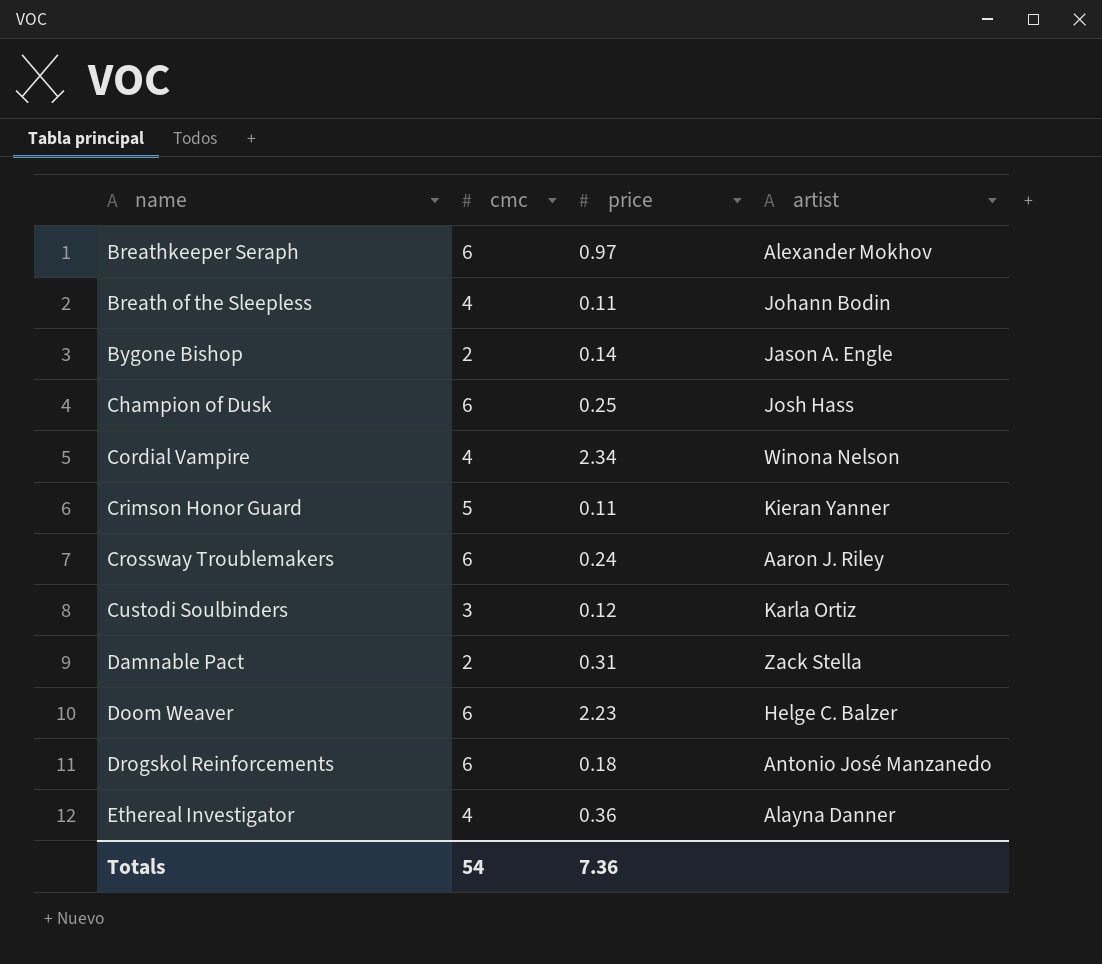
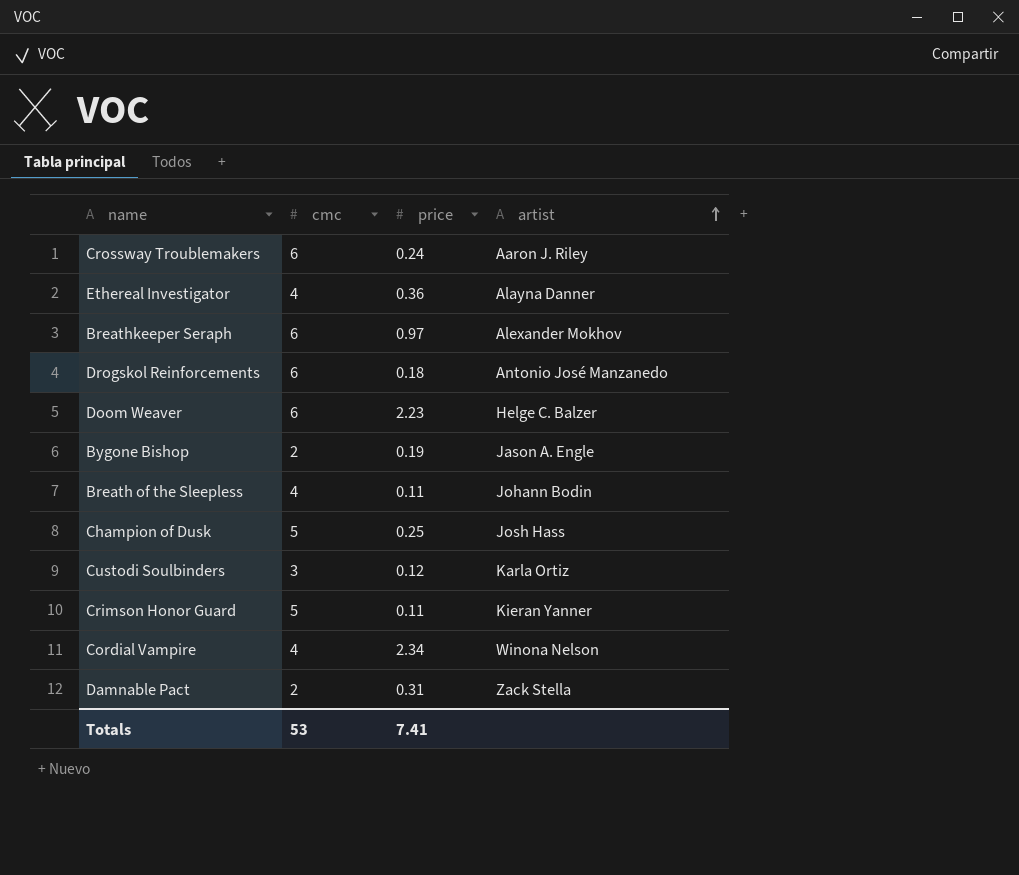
row order: none -> artist ascending
Bygone Bishop | price: 0.14 -> 0.19
Champion of Dusk | cmc: 6 -> 5
Totals | cmc: 54 -> 53
Totals | price: 7.36 -> 7.41

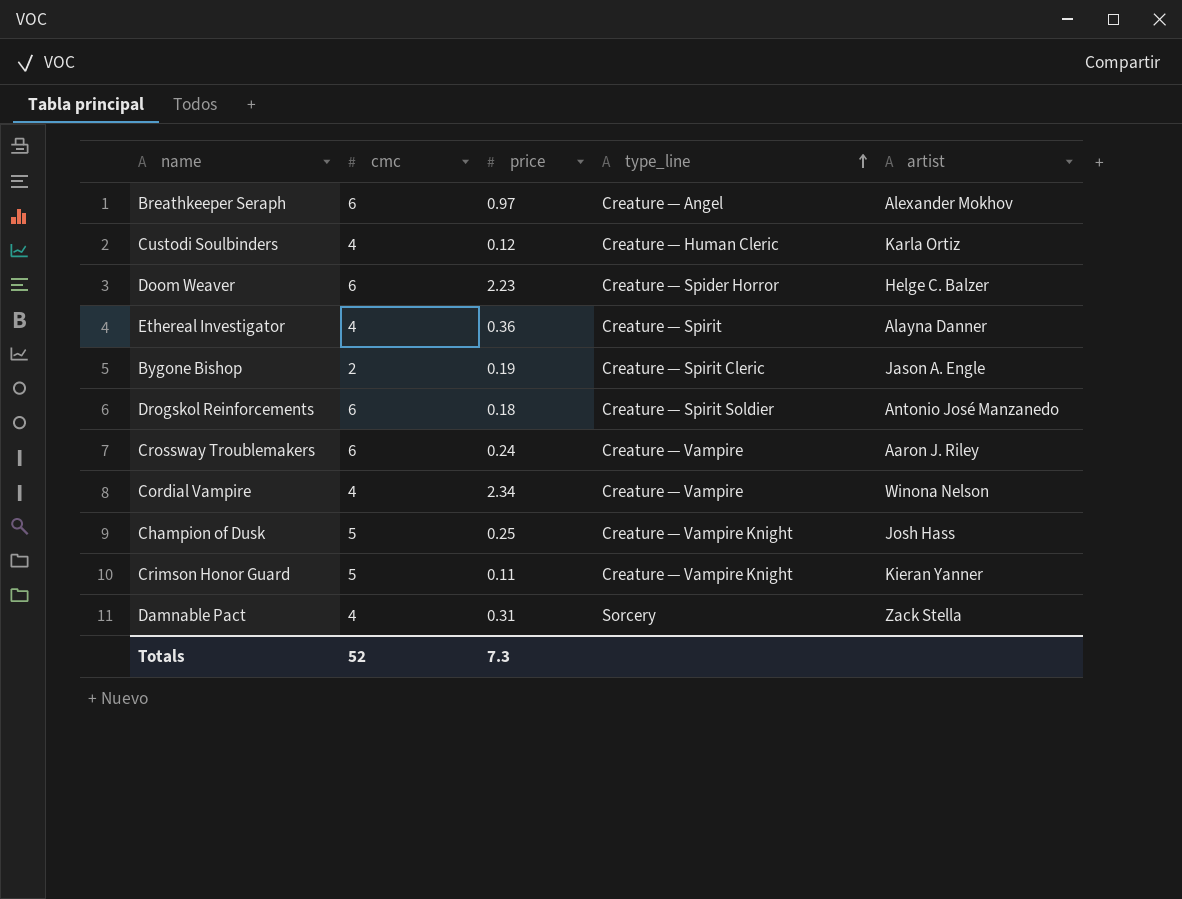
row order: artist ascending -> type_line ascending
column type_line | position: none -> 4
row Breath of the Sleepless: 4 | 0.11 | Johann Bodin -> none
Custodi Soulbinders | cmc: 3 -> 4
Damnable Pact | cmc: 2 -> 4
Totals | cmc: 53 -> 52
Totals | price: 7.41 -> 7.3

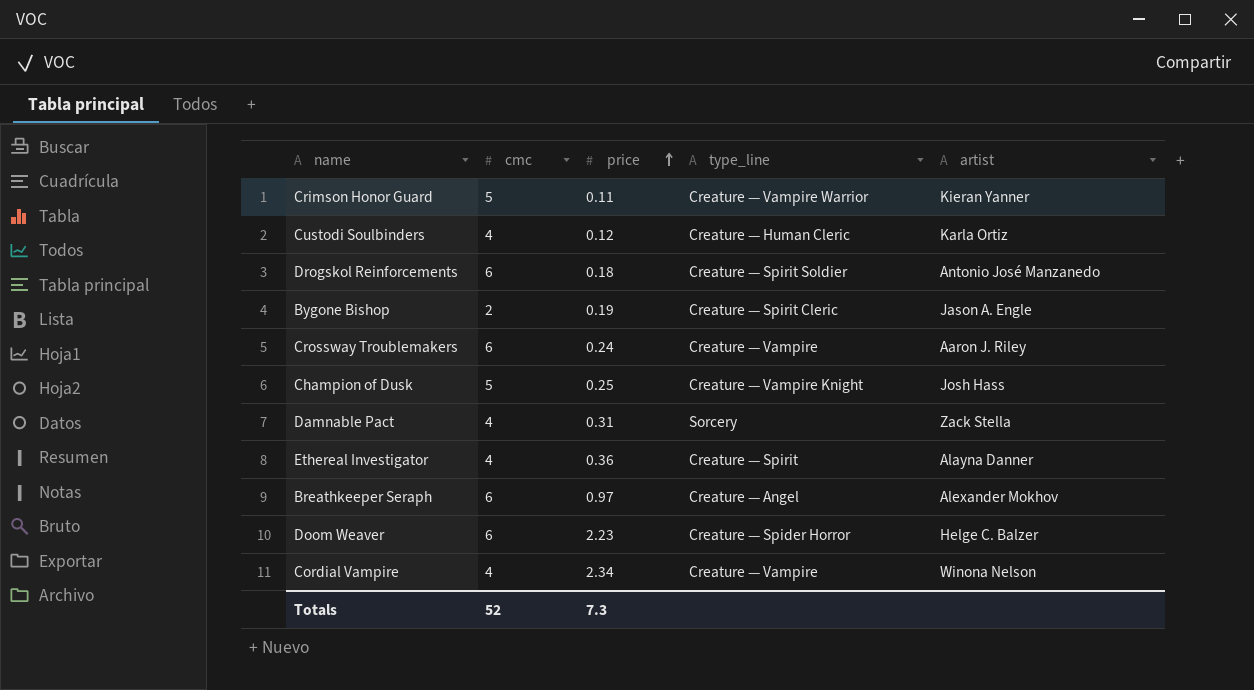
row order: type_line ascending -> price ascending
Crimson Honor Guard | type_line: Creature — Vampire Knight -> Creature — Vampire Warrior

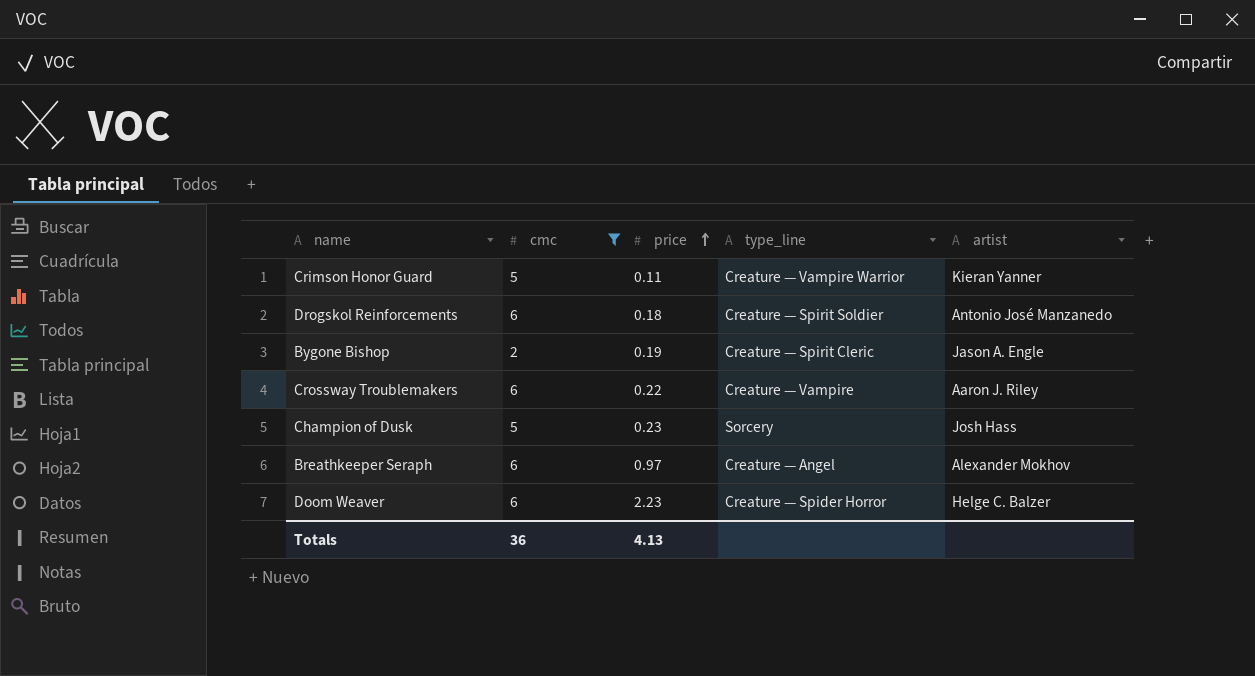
filter: none -> cmc != 4
Crossway Troublemakers | price: 0.24 -> 0.22
Champion of Dusk | price: 0.25 -> 0.23
Champion of Dusk | type_line: Creature — Vampire Knight -> Sorcery
Totals | cmc: 52 -> 36
Totals | price: 7.3 -> 4.13

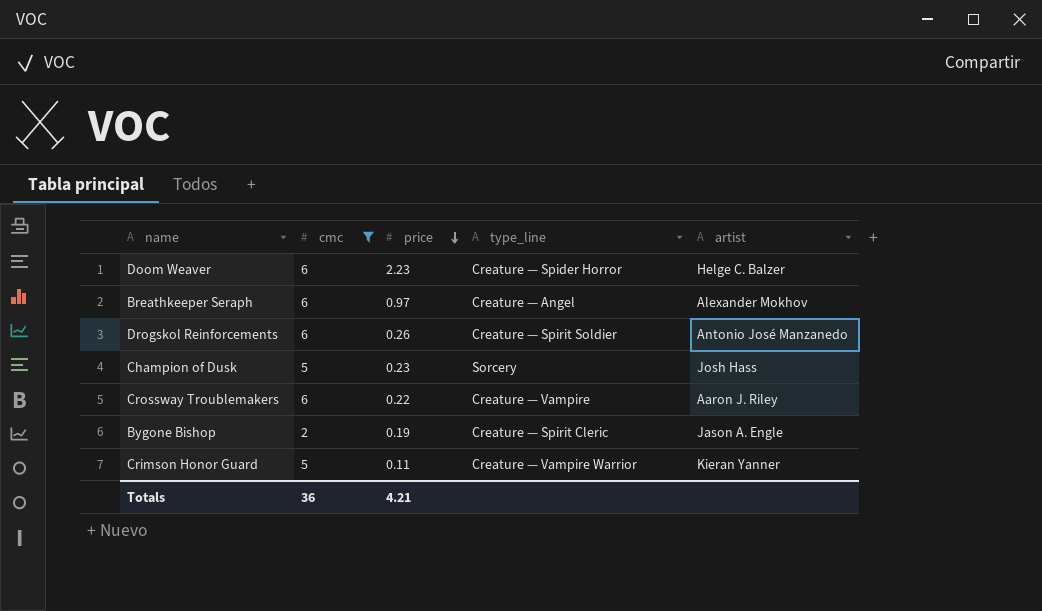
row order: price ascending -> price descending
Drogskol Reinforcements | price: 0.18 -> 0.26
Totals | price: 4.13 -> 4.21

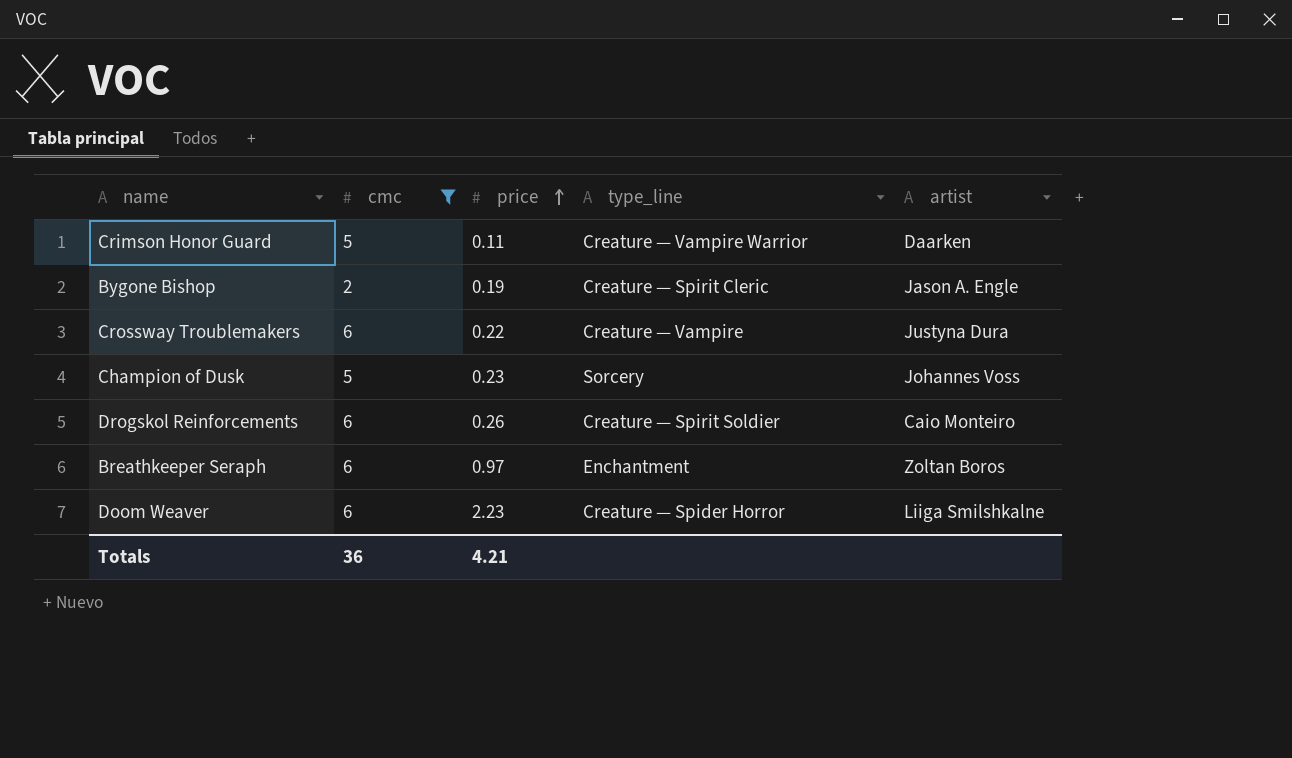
row order: price descending -> price ascending
Crimson Honor Guard | artist: Kieran Yanner -> Daarken
Crossway Troublemakers | artist: Aaron J. Riley -> Justyna Dura
Champion of Dusk | artist: Josh Hass -> Johannes Voss
Drogskol Reinforcements | artist: Antonio José Manzanedo -> Caio Monteiro
Breathkeeper Seraph | type_line: Creature — Angel -> Enchantment
Breathkeeper Seraph | artist: Alexander Mokhov -> Zoltan Boros
Doom Weaver | artist: Helge C. Balzer -> Liiga Smilshkalne

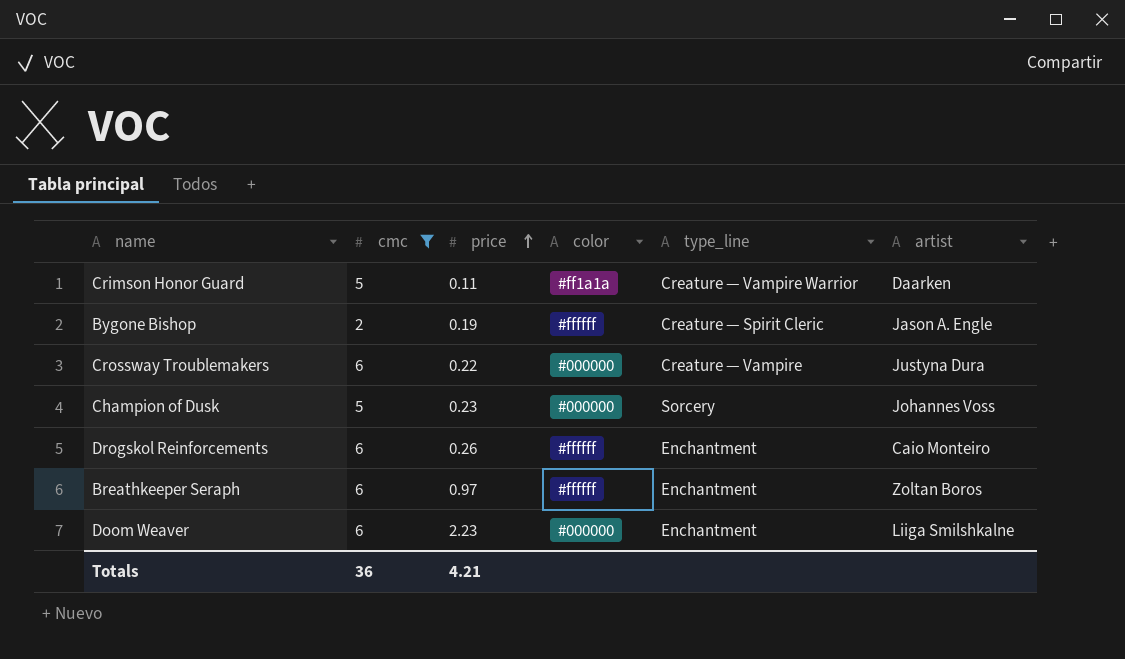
column color | position: none -> 4
Drogskol Reinforcements | type_line: Creature — Spirit Soldier -> Enchantment
Doom Weaver | type_line: Creature — Spider Horror -> Enchantment

